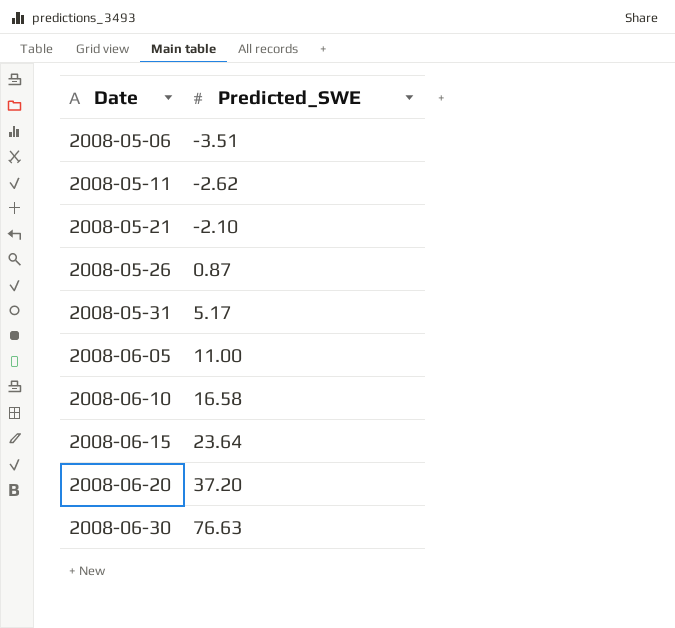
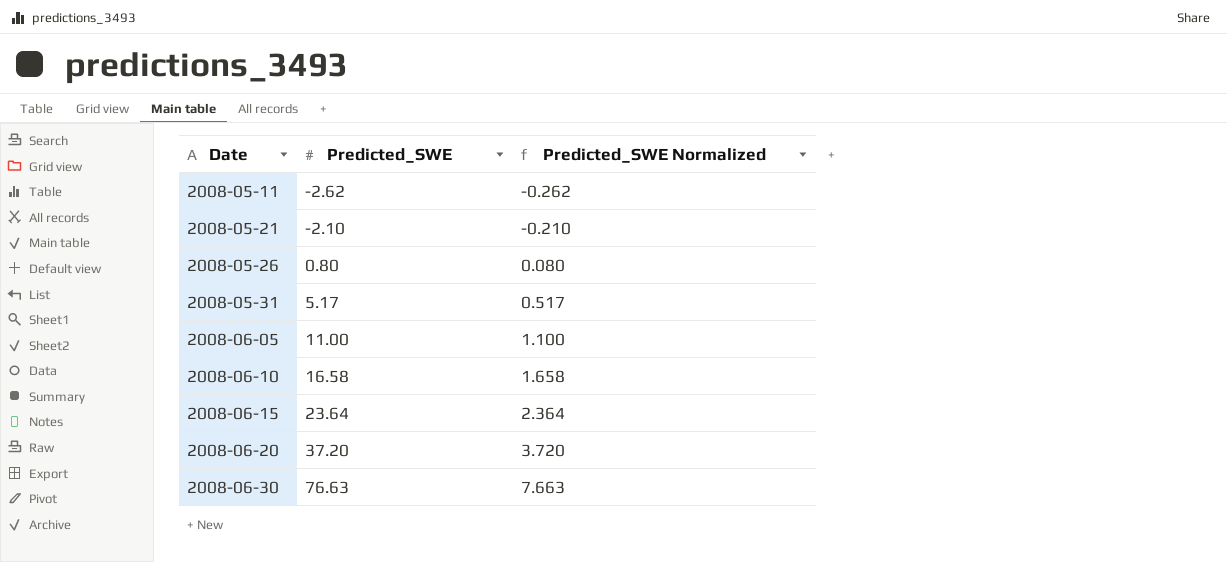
column Predicted_SWE Normalized | formula: none -> [Predicted_SWE] * 0.1
row 2008-05-06: -3.51 -> none
2008-05-26 | Predicted_SWE: 0.87 -> 0.80

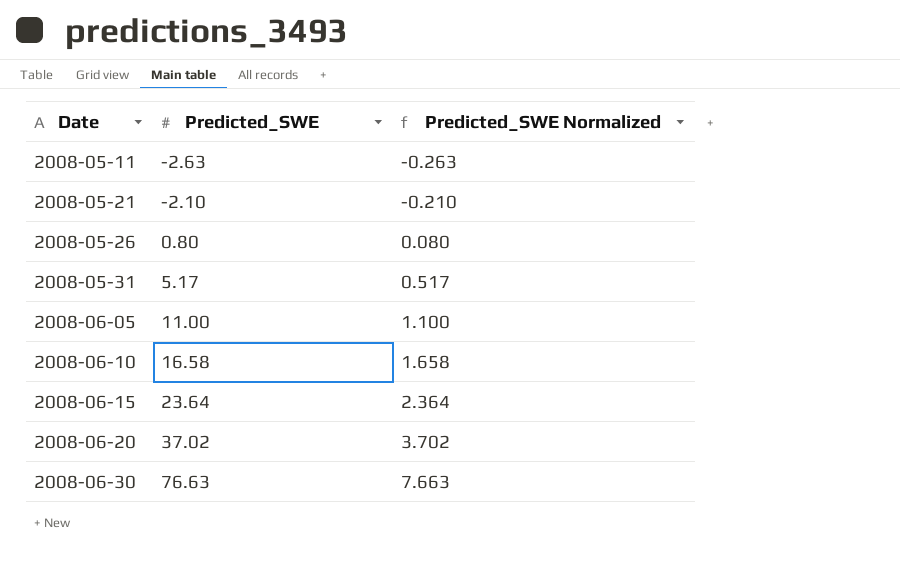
2008-05-11 | Predicted_SWE: -2.62 -> -2.63
2008-05-11 | Predicted_SWE Normalized: -0.262 -> -0.263
2008-06-20 | Predicted_SWE: 37.20 -> 37.02
2008-06-20 | Predicted_SWE Normalized: 3.720 -> 3.702

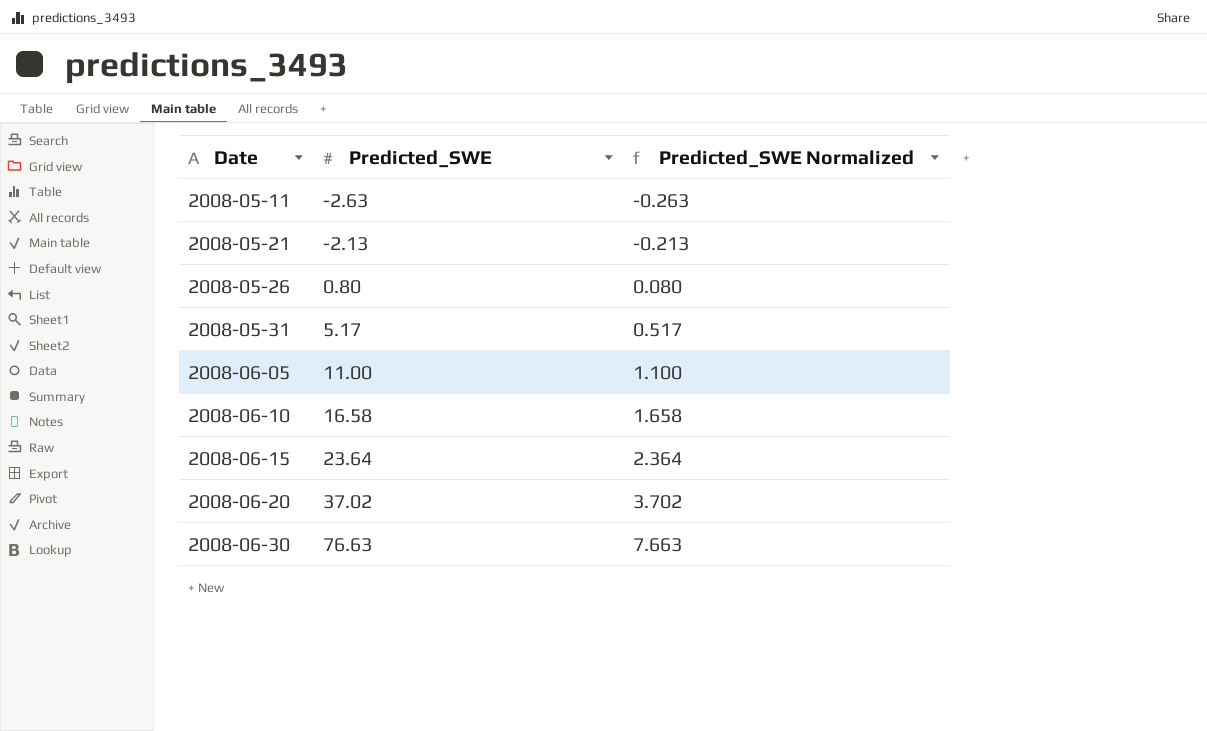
2008-05-21 | Predicted_SWE: -2.10 -> -2.13
2008-05-21 | Predicted_SWE Normalized: -0.210 -> -0.213

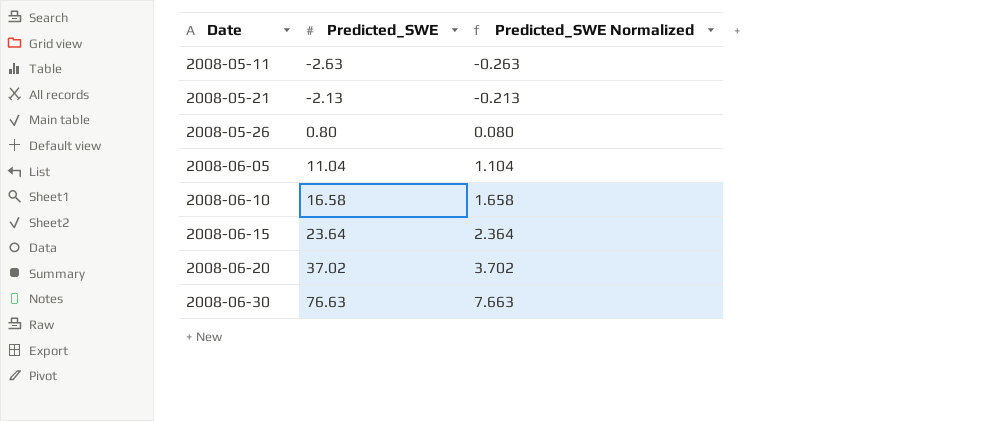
row 2008-05-31: 5.17 | 0.517 -> none
2008-06-05 | Predicted_SWE: 11.00 -> 11.04
2008-06-05 | Predicted_SWE Normalized: 1.100 -> 1.104

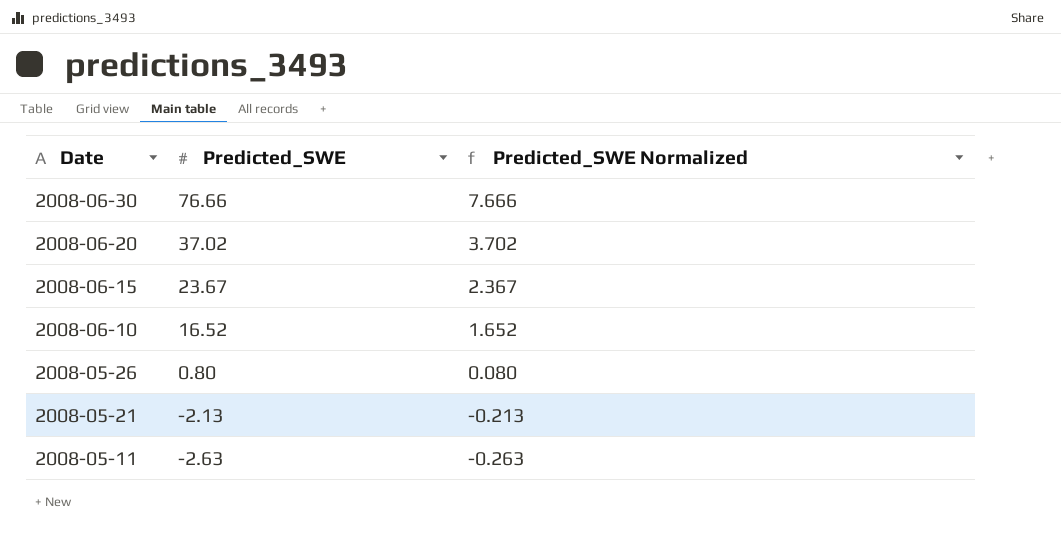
row order: Date ascending -> Date descending
row 2008-06-05: 11.04 | 1.104 -> none
2008-06-30 | Predicted_SWE: 76.63 -> 76.66
2008-06-30 | Predicted_SWE Normalized: 7.663 -> 7.666
2008-06-15 | Predicted_SWE: 23.64 -> 23.67
2008-06-15 | Predicted_SWE Normalized: 2.364 -> 2.367
2008-06-10 | Predicted_SWE: 16.58 -> 16.52
2008-06-10 | Predicted_SWE Normalized: 1.658 -> 1.652

